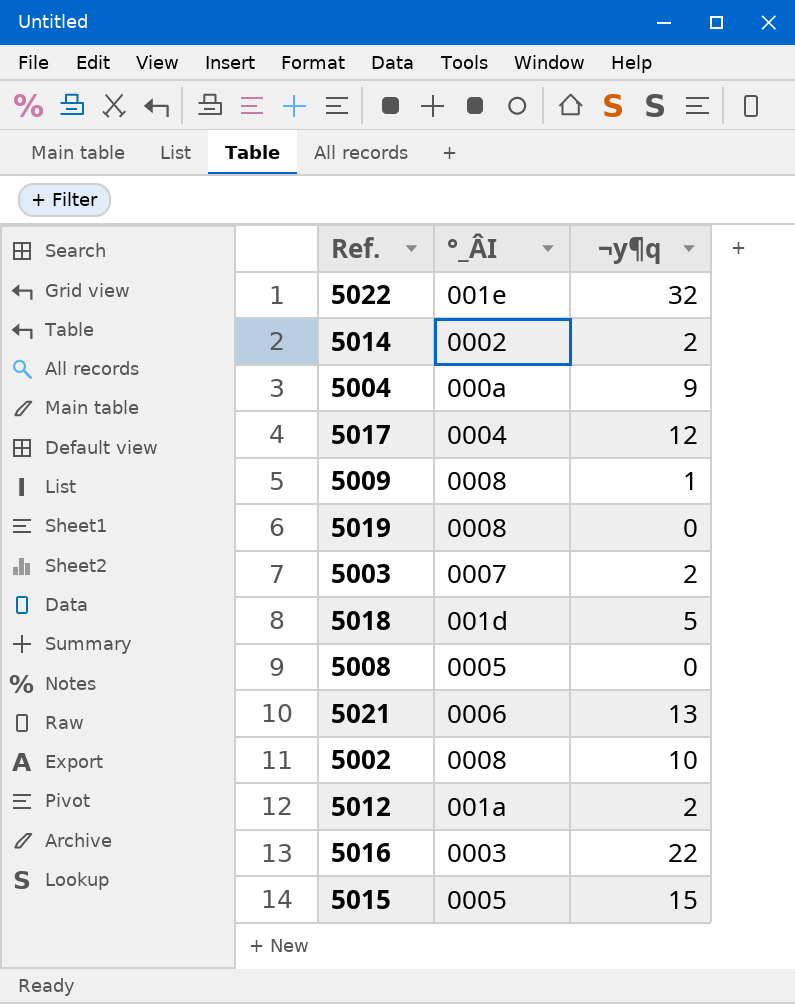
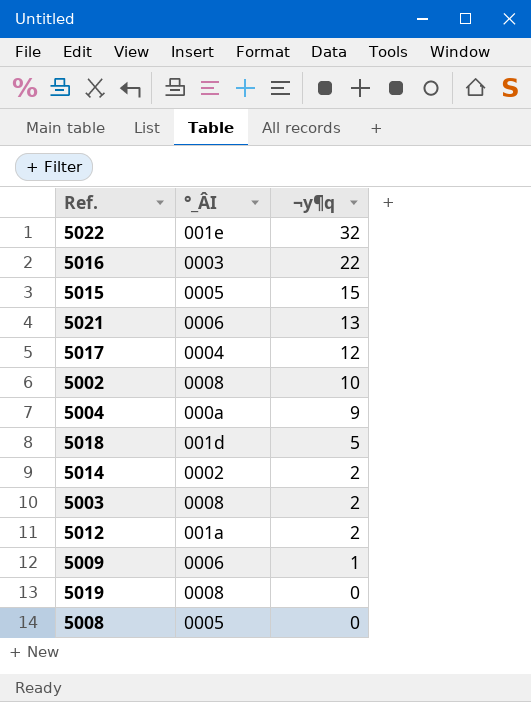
row order: none -> ¬y¶q descending
5003 | °_ÂI: 0007 -> 0008
5009 | °_ÂI: 0008 -> 0006

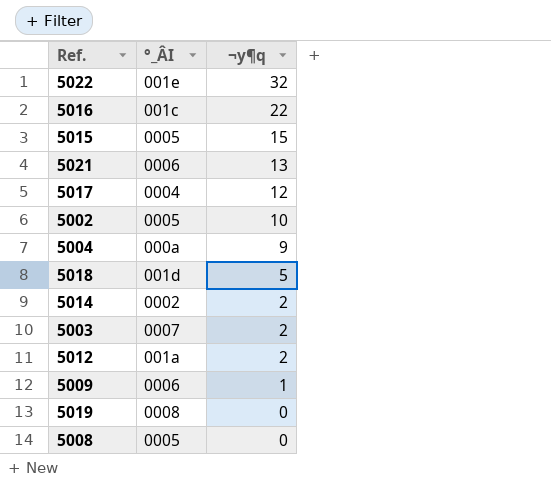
5016 | °_ÂI: 0003 -> 001c
5002 | °_ÂI: 0008 -> 0005
5003 | °_ÂI: 0008 -> 0007

